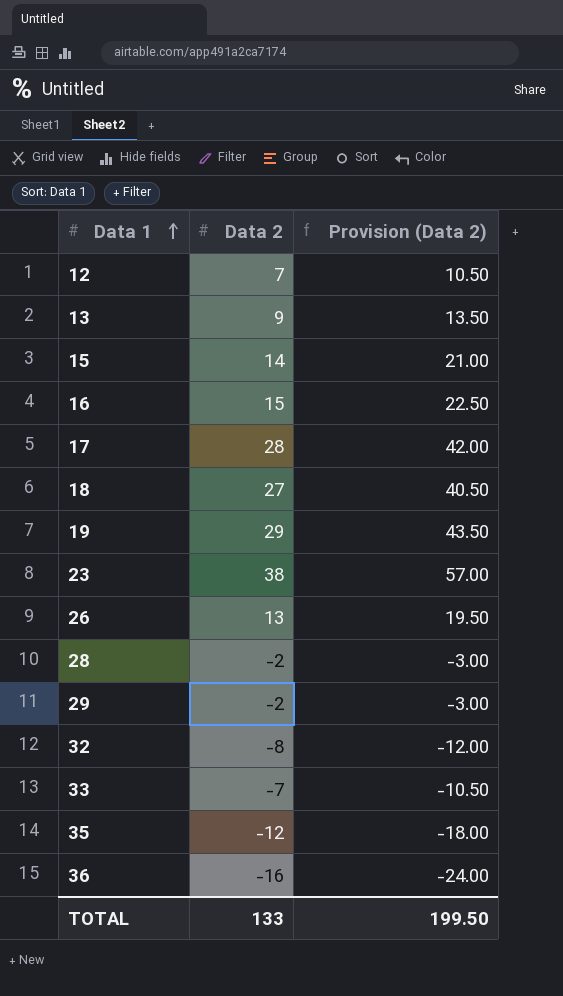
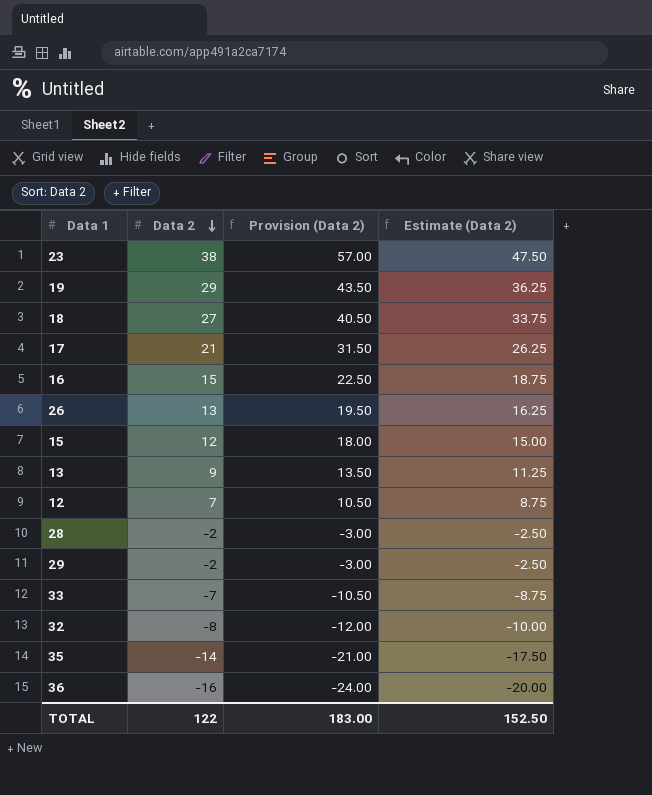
row order: Data 1 ascending -> Data 2 descending
column Estimate (Data 2) | formula: none -> [Data 2] * 1.25
17 | Data 2: 28 -> 21
17 | Provision (Data 2): 42.00 -> 31.50
15 | Data 2: 14 -> 12
15 | Provision (Data 2): 21.00 -> 18.00
35 | Data 2: -12 -> -14
35 | Provision (Data 2): -18.00 -> -21.00
TOTAL | Data 2: 133 -> 122
TOTAL | Provision (Data 2): 199.50 -> 183.00

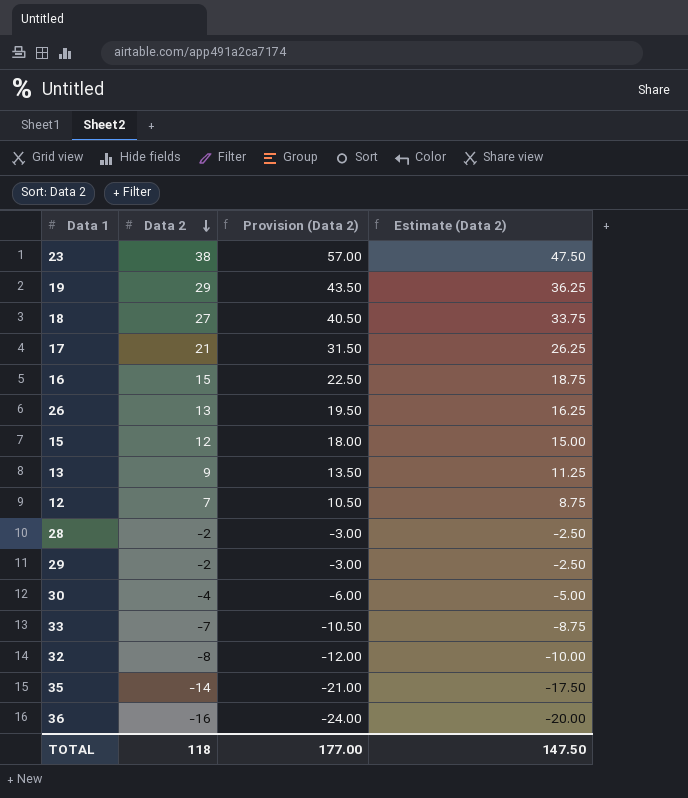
row 30: none -> -4 | -6.00 | -5.00
TOTAL | Data 2: 122 -> 118
TOTAL | Provision (Data 2): 183.00 -> 177.00
TOTAL | Estimate (Data 2): 152.50 -> 147.50

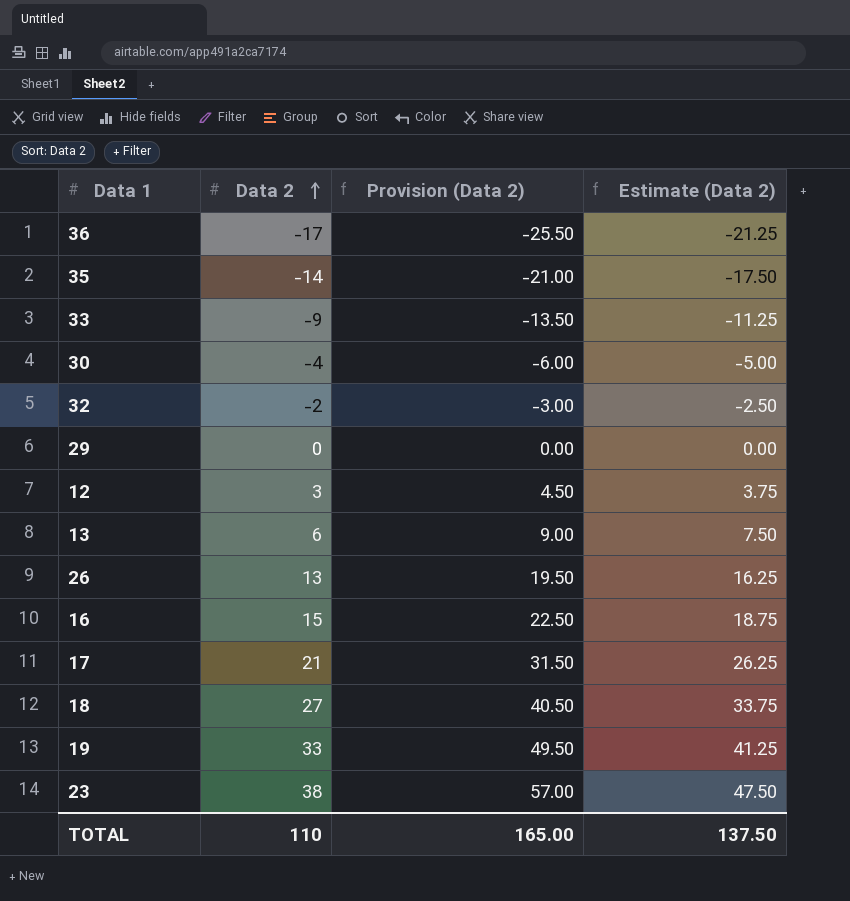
row order: Data 2 descending -> Data 2 ascending
row 15: 12 | 18.00 | 15.00 -> none
row 28: -2 | -3.00 | -2.50 -> none
36 | Data 2: -16 -> -17
36 | Provision (Data 2): -24.00 -> -25.50
36 | Estimate (Data 2): -20.00 -> -21.25
33 | Data 2: -7 -> -9
33 | Provision (Data 2): -10.50 -> -13.50
33 | Estimate (Data 2): -8.75 -> -11.25
32 | Data 2: -8 -> -2
32 | Provision (Data 2): -12.00 -> -3.00
32 | Estimate (Data 2): -10.00 -> -2.50
29 | Data 2: -2 -> 0
29 | Provision (Data 2): -3.00 -> 0.00
29 | Estimate (Data 2): -2.50 -> 0.00
12 | Data 2: 7 -> 3
12 | Provision (Data 2): 10.50 -> 4.50
12 | Estimate (Data 2): 8.75 -> 3.75
13 | Data 2: 9 -> 6
13 | Provision (Data 2): 13.50 -> 9.00
13 | Estimate (Data 2): 11.25 -> 7.50
19 | Data 2: 29 -> 33
19 | Provision (Data 2): 43.50 -> 49.50
19 | Estimate (Data 2): 36.25 -> 41.25
TOTAL | Data 2: 118 -> 110
TOTAL | Provision (Data 2): 177.00 -> 165.00
TOTAL | Estimate (Data 2): 147.50 -> 137.50

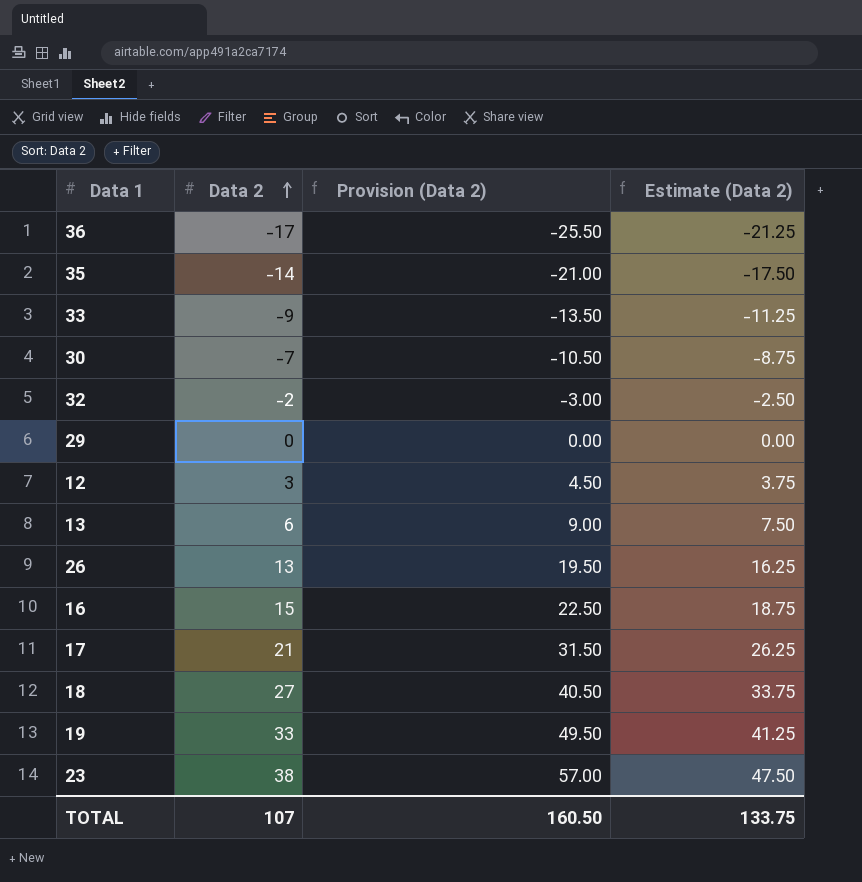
30 | Data 2: -4 -> -7
30 | Provision (Data 2): -6.00 -> -10.50
30 | Estimate (Data 2): -5.00 -> -8.75
TOTAL | Data 2: 110 -> 107
TOTAL | Provision (Data 2): 165.00 -> 160.50
TOTAL | Estimate (Data 2): 137.50 -> 133.75

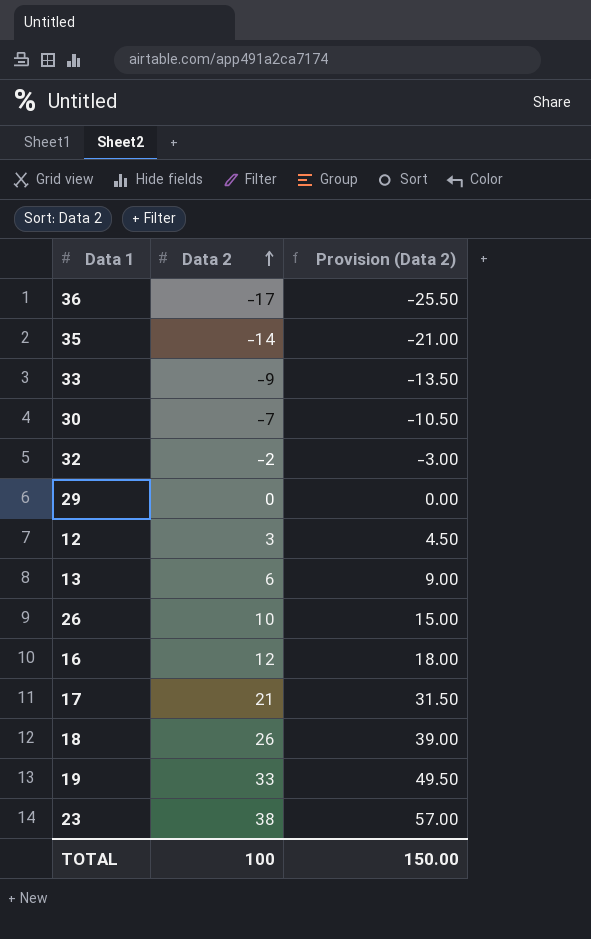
column Estimate (Data 2) | formula: [Data 2] * 1.25 -> none
26 | Data 2: 13 -> 10
26 | Provision (Data 2): 19.50 -> 15.00
16 | Data 2: 15 -> 12
16 | Provision (Data 2): 22.50 -> 18.00
18 | Data 2: 27 -> 26
18 | Provision (Data 2): 40.50 -> 39.00
TOTAL | Data 2: 107 -> 100
TOTAL | Provision (Data 2): 160.50 -> 150.00

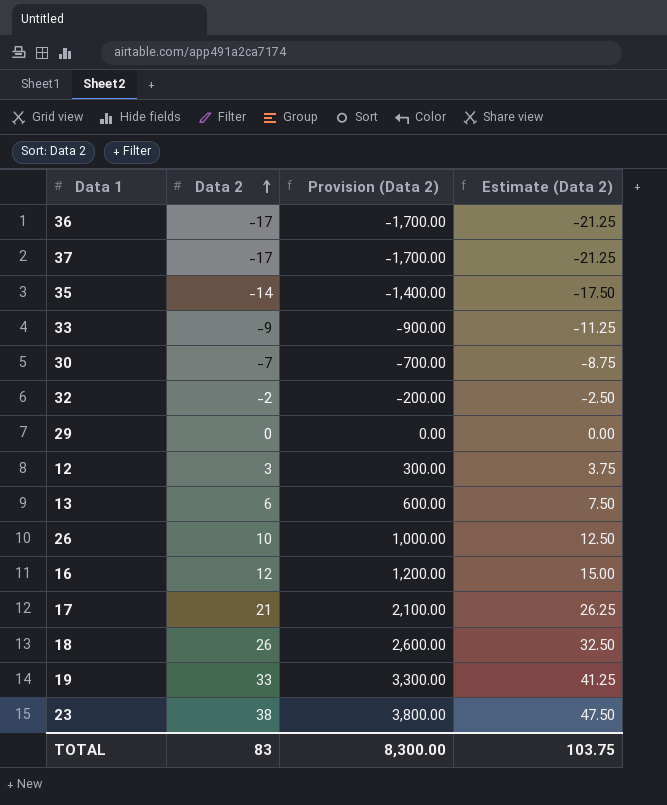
column Provision (Data 2) | formula: [Data 2] * 1.5 -> [Data 2] * 100
column Estimate (Data 2) | formula: none -> [Data 2] * 1.25
row 37: none -> -17 | -1,700.00 | -21.25
TOTAL | Data 2: 100 -> 83
TOTAL | Provision (Data 2): 150.00 -> 8,300.00

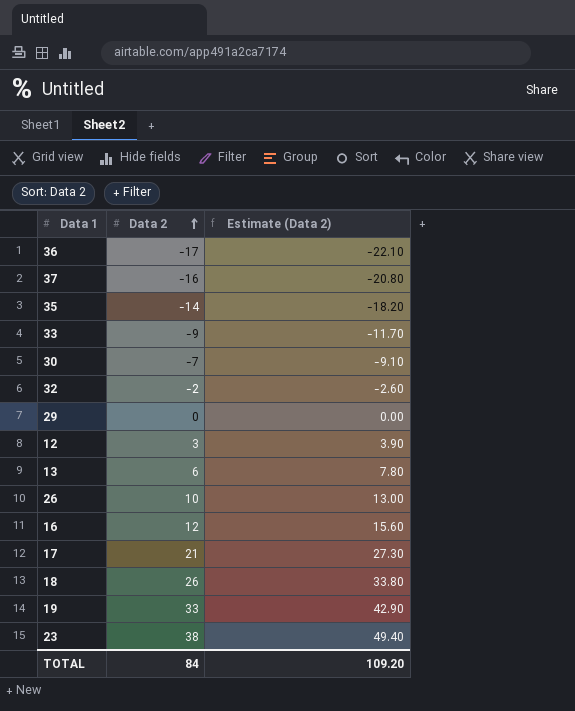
column Provision (Data 2) | formula: [Data 2] * 100 -> none
column Estimate (Data 2) | formula: [Data 2] * 1.25 -> [Data 2] * 1.3
37 | Data 2: -17 -> -16
TOTAL | Data 2: 83 -> 84
TOTAL | Estimate (Data 2): 103.75 -> 109.20

